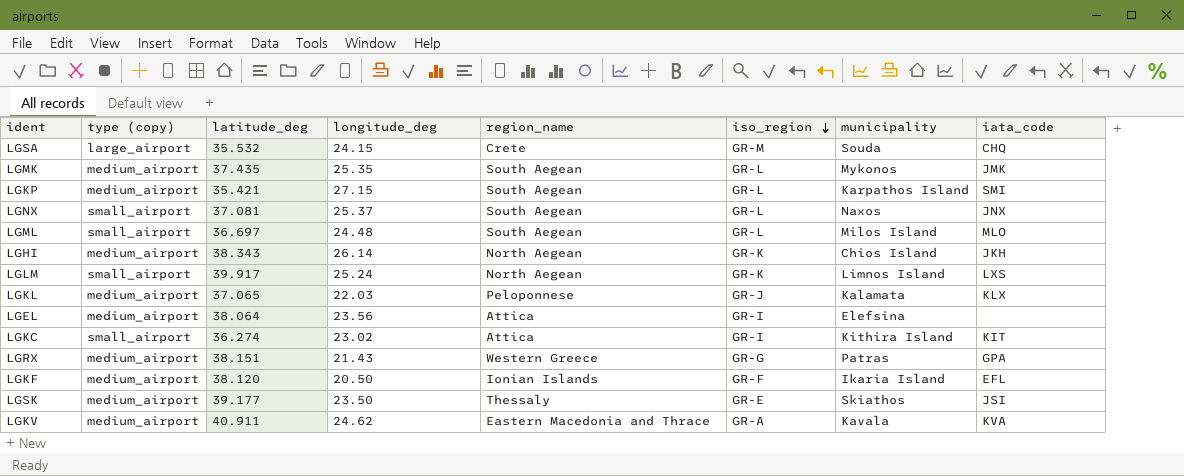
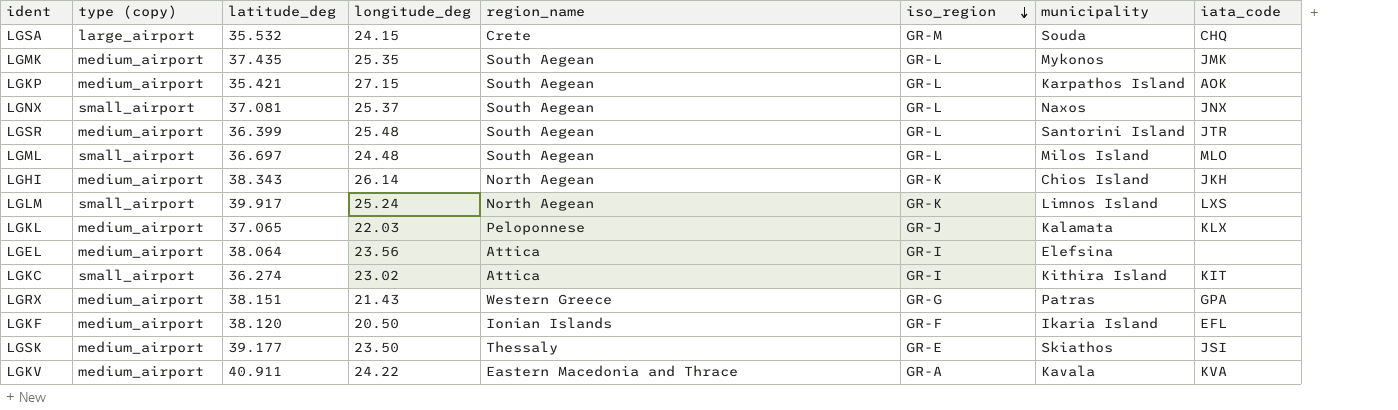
LGKP | iata_code: SMI -> AOK
row LGSR: none -> medium_airport | 36.399 | 25.48 | South Aegean | GR-L | Santorini Island | JTR
LGKV | longitude_deg: 24.62 -> 24.22

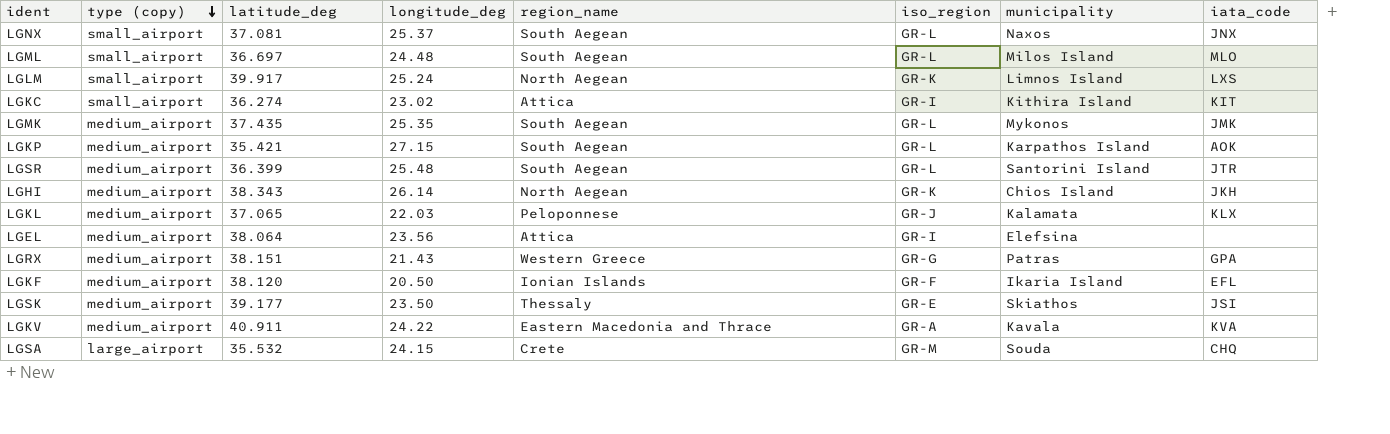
row order: iso_region descending -> type (copy) descending

